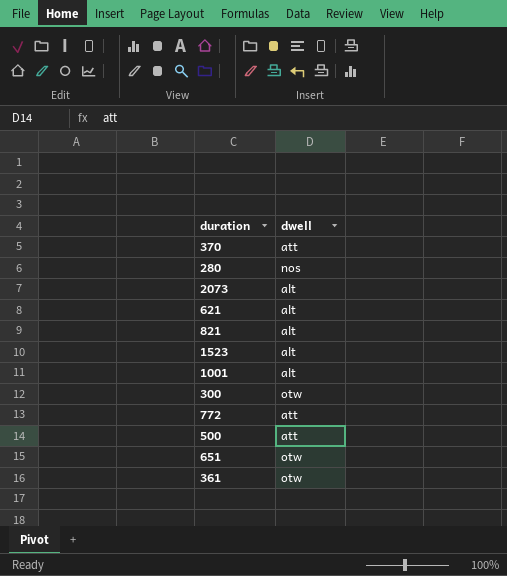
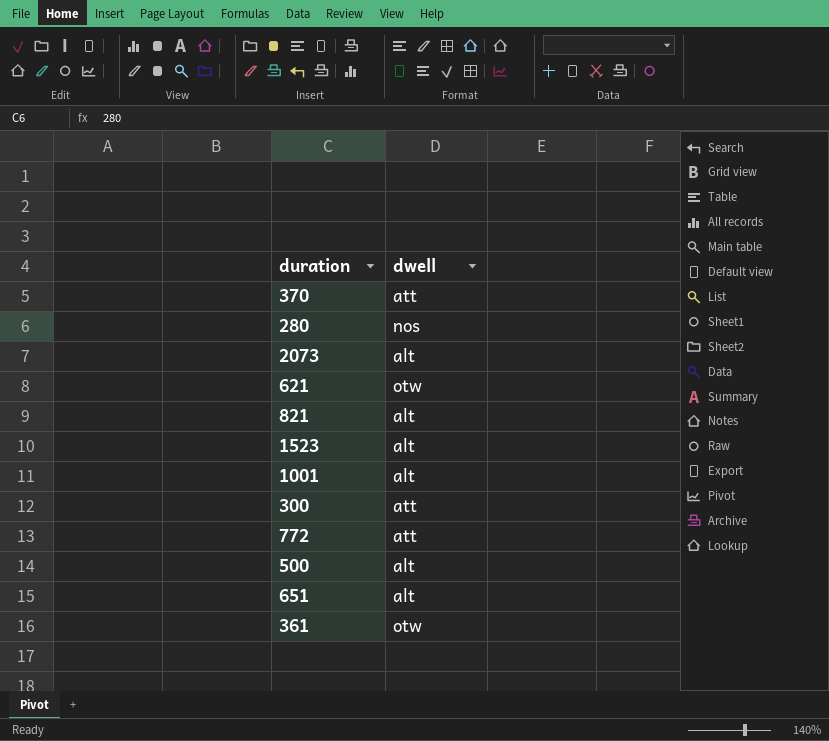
621 | dwell: alt -> otw
300 | dwell: otw -> att
500 | dwell: att -> alt
651 | dwell: otw -> alt

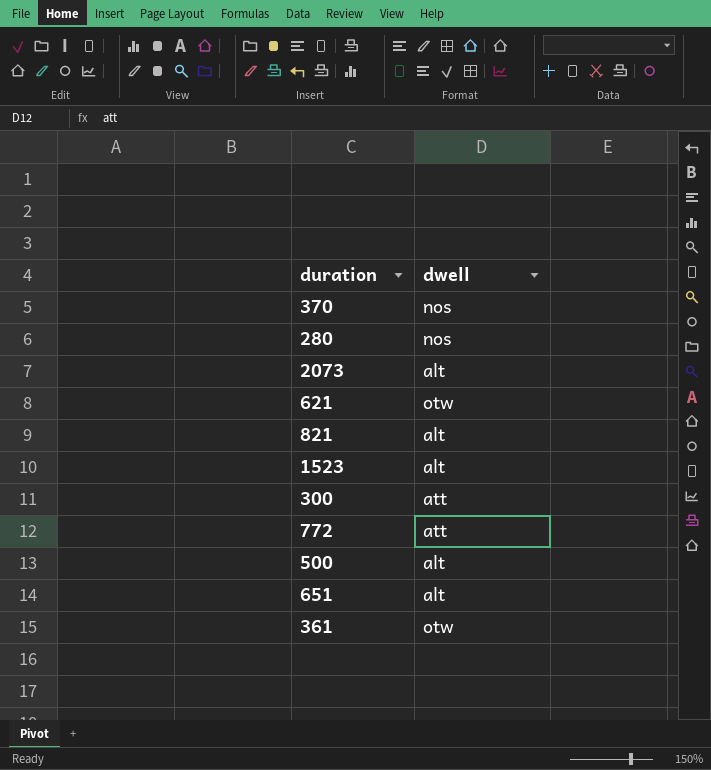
row 1001: alt -> none
370 | dwell: att -> nos

